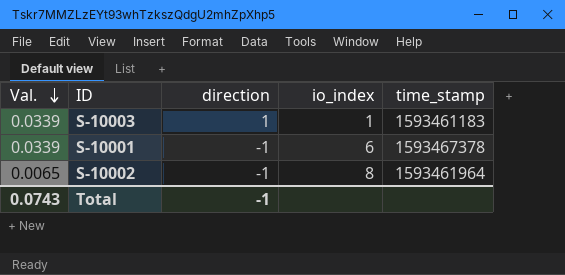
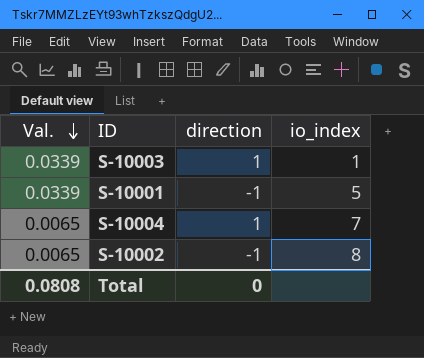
column time_stamp | position: 5 -> none
S-10001 | io_index: 6 -> 5
row S-10004: none -> 0.0065 | 1 | 7
Total | Val.: 0.0743 -> 0.0808
Total | direction: -1 -> 0

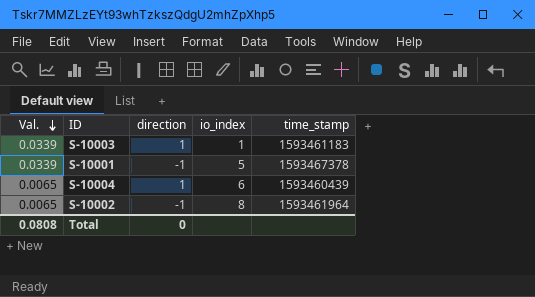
column time_stamp | position: none -> 5
S-10004 | io_index: 7 -> 6

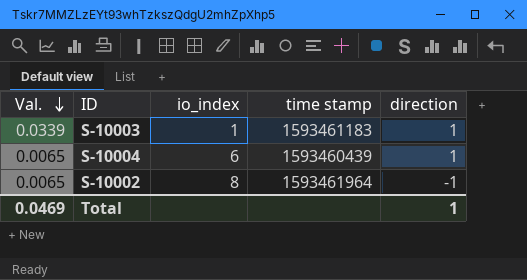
column name: time_stamp -> time stamp
column direction | position: 3 -> 5
row S-10001: 0.0339 | -1 | 5 | 1593467378 -> none
Total | Val.: 0.0808 -> 0.0469
Total | direction: 0 -> 1

